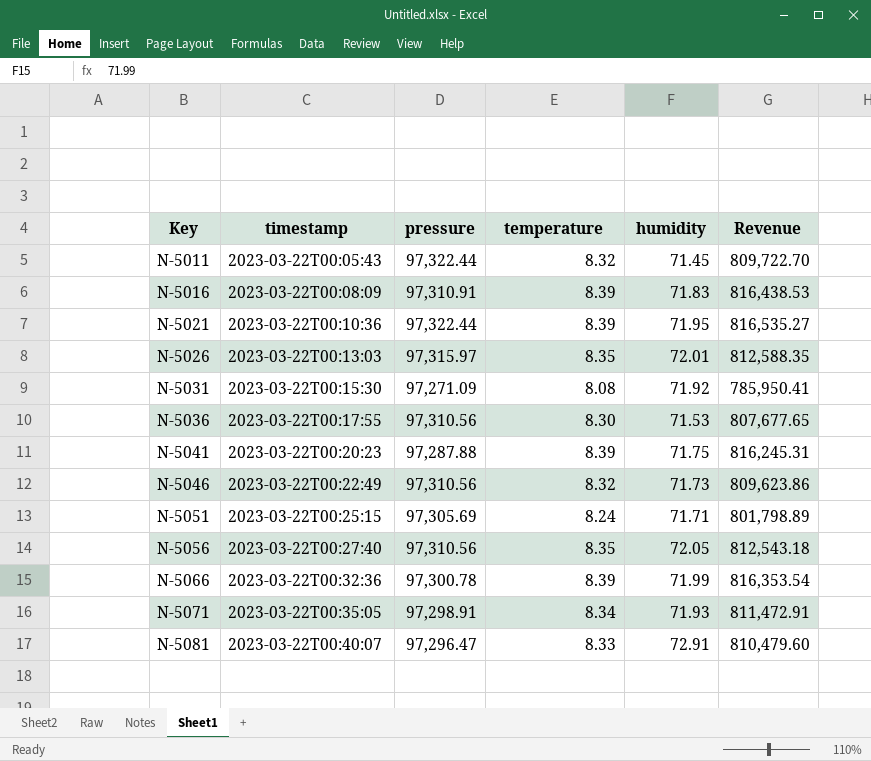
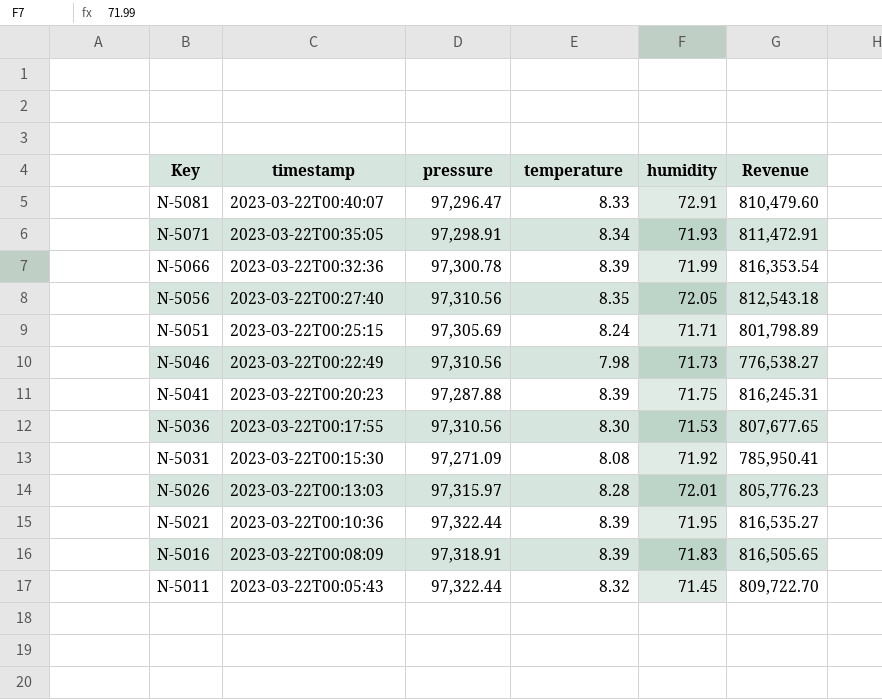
row order: Key ascending -> Key descending
N-5046 | temperature: 8.32 -> 7.98
N-5046 | Revenue: 809,623.86 -> 776,538.27
N-5026 | temperature: 8.35 -> 8.28
N-5026 | Revenue: 812,588.35 -> 805,776.23
N-5016 | pressure: 97,310.91 -> 97,318.91
N-5016 | Revenue: 816,438.53 -> 816,505.65

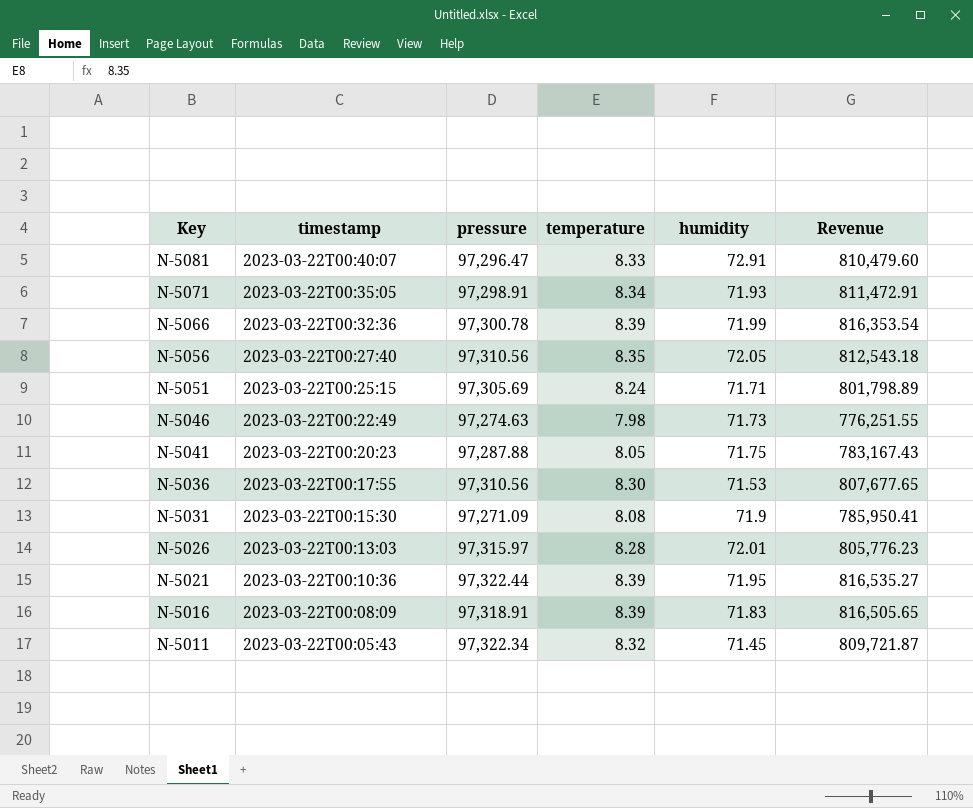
N-5046 | pressure: 97,310.56 -> 97,274.63
N-5046 | Revenue: 776,538.27 -> 776,251.55
N-5041 | temperature: 8.39 -> 8.05
N-5041 | Revenue: 816,245.31 -> 783,167.43
N-5031 | humidity: 71.92 -> 71.9
N-5011 | pressure: 97,322.44 -> 97,322.34
N-5011 | Revenue: 809,722.70 -> 809,721.87

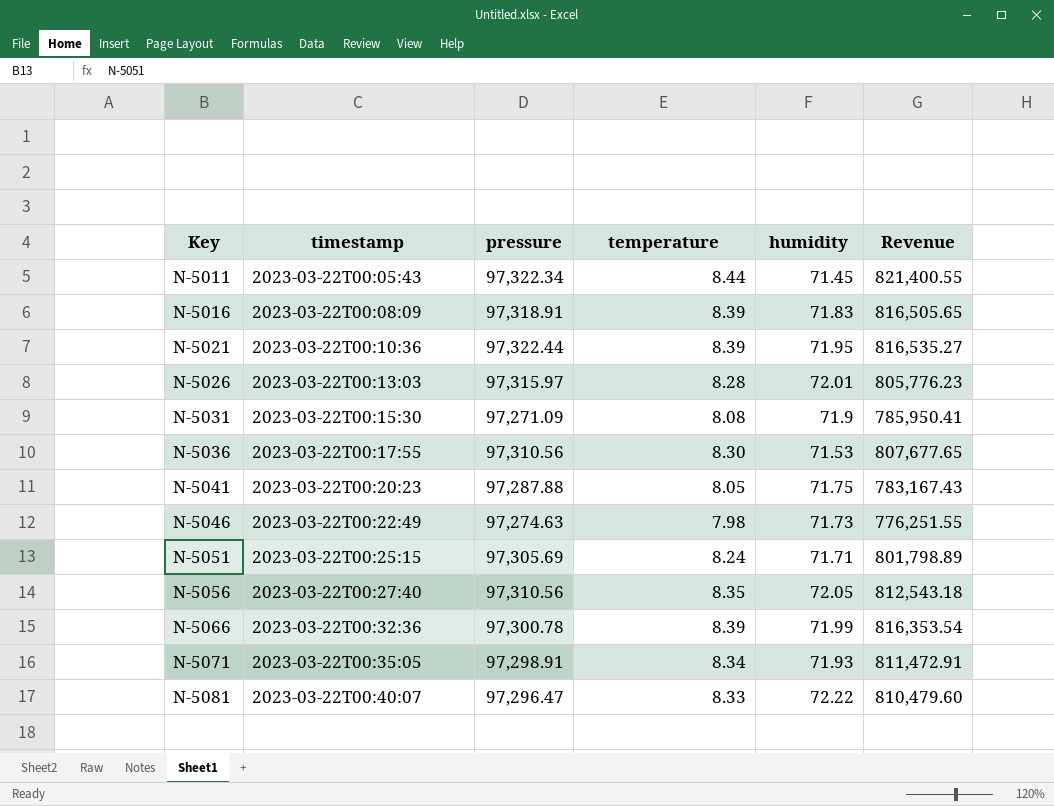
row order: Key descending -> Key ascending
N-5011 | temperature: 8.32 -> 8.44
N-5011 | Revenue: 809,721.87 -> 821,400.55
N-5081 | humidity: 72.91 -> 72.22

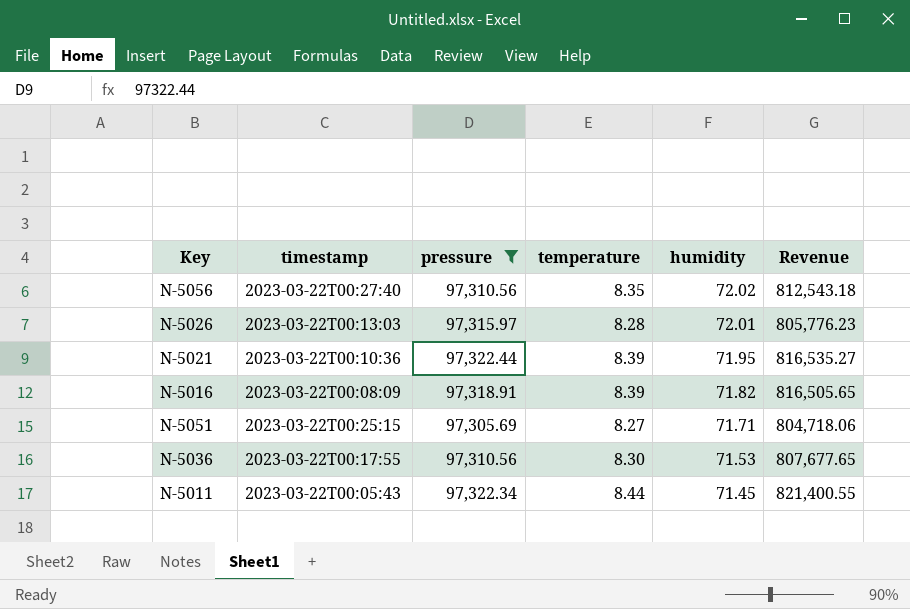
filter: none -> pressure >= 97,305.69
row order: Key ascending -> humidity descending
N-5056 | humidity: 72.05 -> 72.02
N-5016 | humidity: 71.83 -> 71.82
N-5051 | temperature: 8.24 -> 8.27
N-5051 | Revenue: 801,798.89 -> 804,718.06

